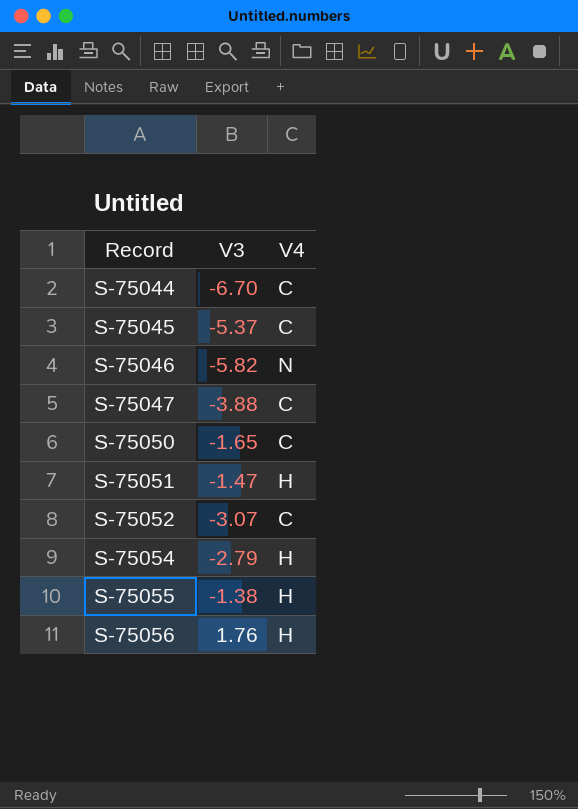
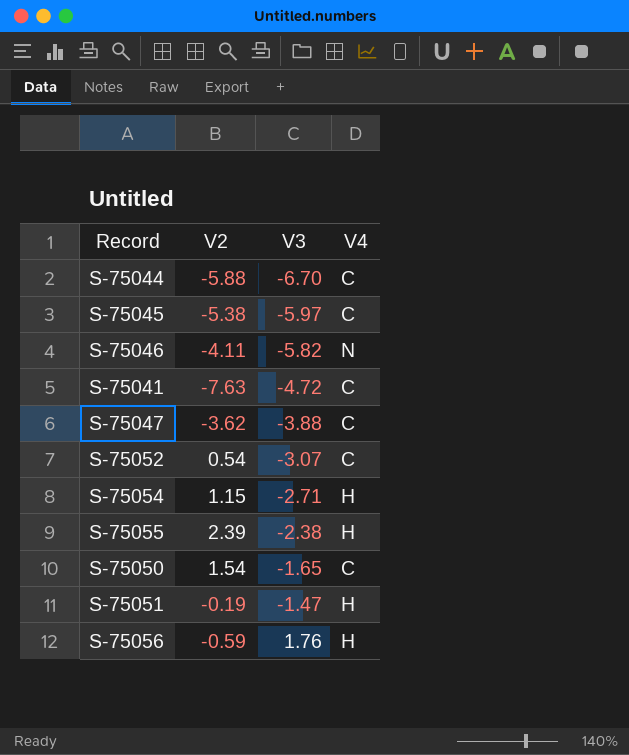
row order: Record ascending -> V3 ascending
column V2 | position: none -> 2
S-75045 | V3: -5.37 -> -5.97
row S-75041: none -> -7.63 | -4.72 | C
S-75054 | V3: -2.79 -> -2.71
S-75055 | V3: -1.38 -> -2.38

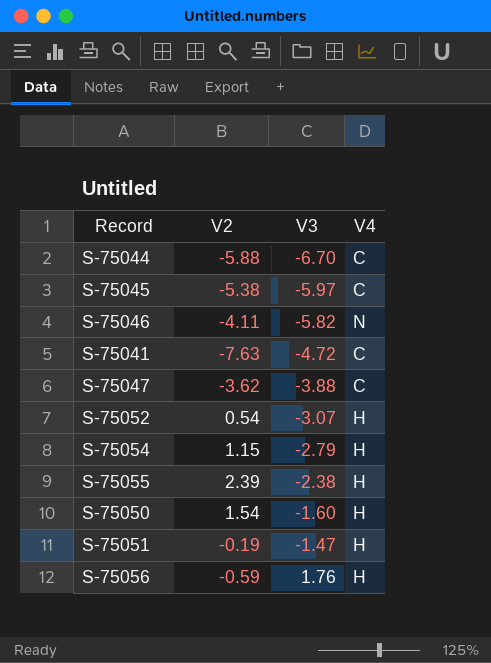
S-75052 | V4: C -> H
S-75054 | V3: -2.71 -> -2.79
S-75050 | V3: -1.65 -> -1.60
S-75050 | V4: C -> H

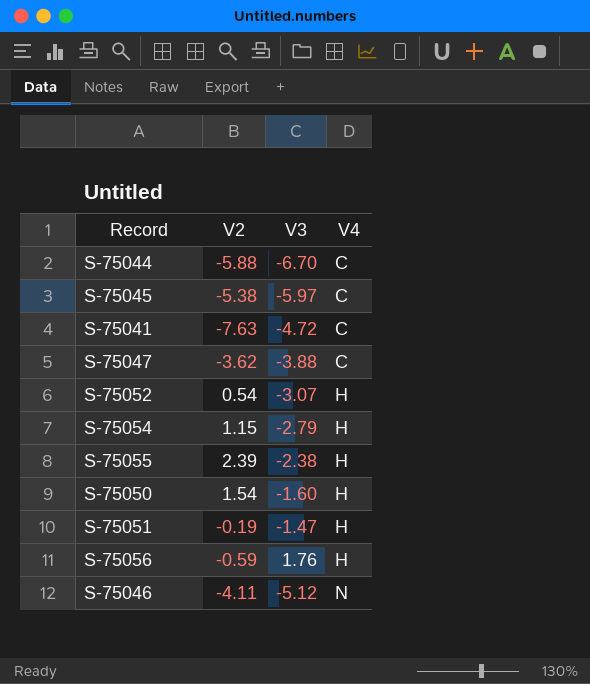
row order: V3 ascending -> V4 ascending
S-75046 | V3: -5.82 -> -5.12

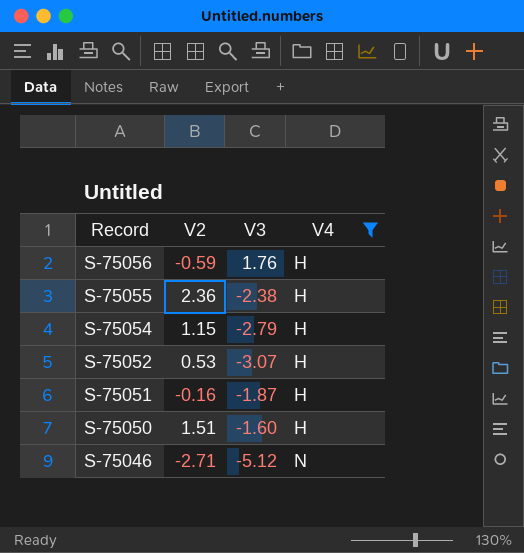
filter: none -> V4 != C
row order: V4 ascending -> Record descending
S-75055 | V2: 2.39 -> 2.36
S-75052 | V2: 0.54 -> 0.53
S-75051 | V2: -0.19 -> -0.16
S-75051 | V3: -1.47 -> -1.87
S-75050 | V2: 1.54 -> 1.51
S-75046 | V2: -4.11 -> -2.71

